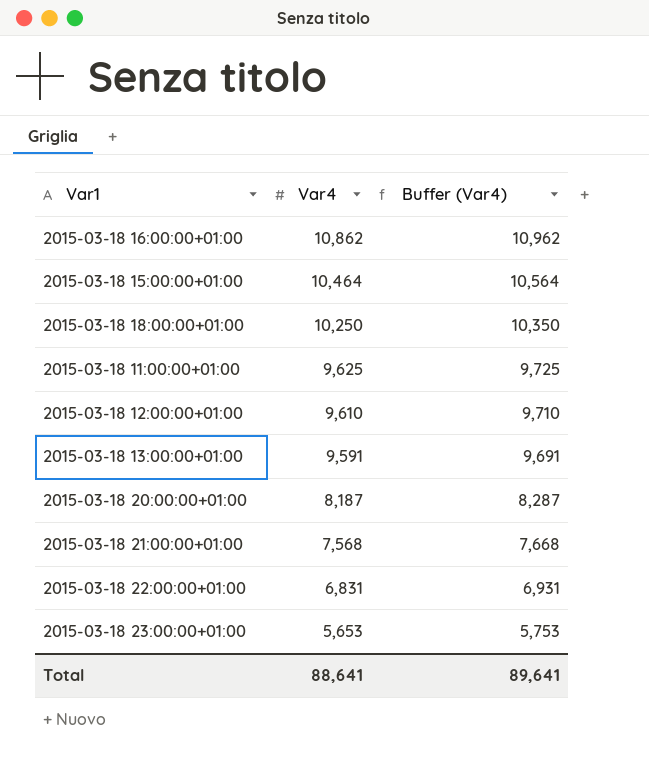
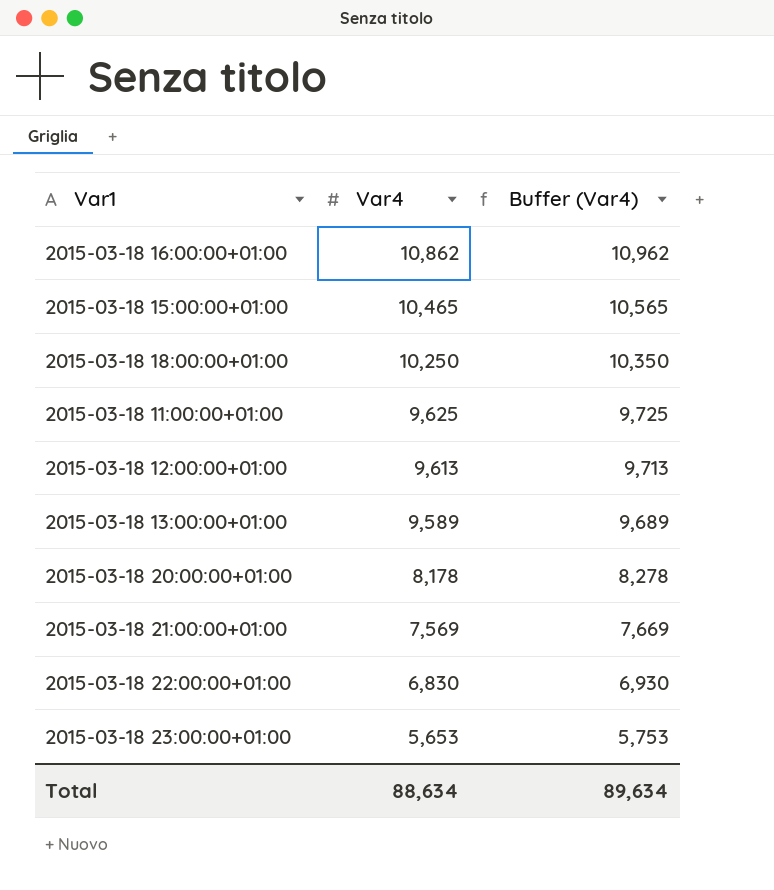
2015-03-18 15:00:00+01:00 | Var4: 10,464 -> 10,465
2015-03-18 15:00:00+01:00 | Buffer (Var4): 10,564 -> 10,565
2015-03-18 12:00:00+01:00 | Var4: 9,610 -> 9,613
2015-03-18 12:00:00+01:00 | Buffer (Var4): 9,710 -> 9,713
2015-03-18 13:00:00+01:00 | Var4: 9,591 -> 9,589
2015-03-18 13:00:00+01:00 | Buffer (Var4): 9,691 -> 9,689
2015-03-18 20:00:00+01:00 | Var4: 8,187 -> 8,178
2015-03-18 20:00:00+01:00 | Buffer (Var4): 8,287 -> 8,278
2015-03-18 21:00:00+01:00 | Var4: 7,568 -> 7,569
2015-03-18 21:00:00+01:00 | Buffer (Var4): 7,668 -> 7,669
2015-03-18 22:00:00+01:00 | Var4: 6,831 -> 6,830
2015-03-18 22:00:00+01:00 | Buffer (Var4): 6,931 -> 6,930
Total | Var4: 88,641 -> 88,634
Total | Buffer (Var4): 89,641 -> 89,634

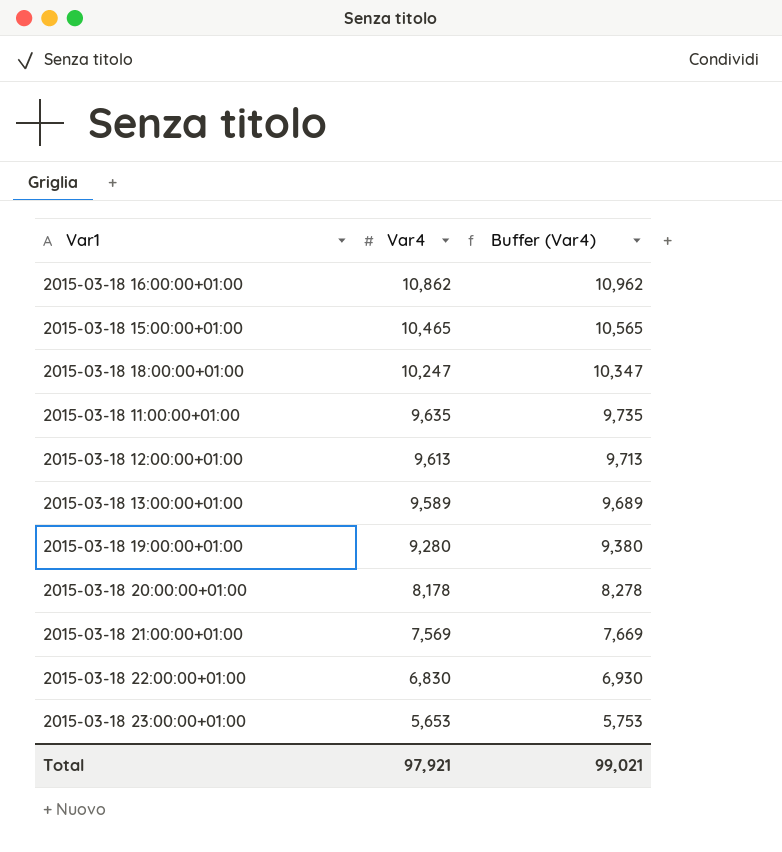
2015-03-18 18:00:00+01:00 | Var4: 10,250 -> 10,247
2015-03-18 18:00:00+01:00 | Buffer (Var4): 10,350 -> 10,347
2015-03-18 11:00:00+01:00 | Var4: 9,625 -> 9,635
2015-03-18 11:00:00+01:00 | Buffer (Var4): 9,725 -> 9,735
row 2015-03-18 19:00:00+01:00: none -> 9,280 | 9,380
Total | Var4: 88,634 -> 97,921
Total | Buffer (Var4): 89,634 -> 99,021

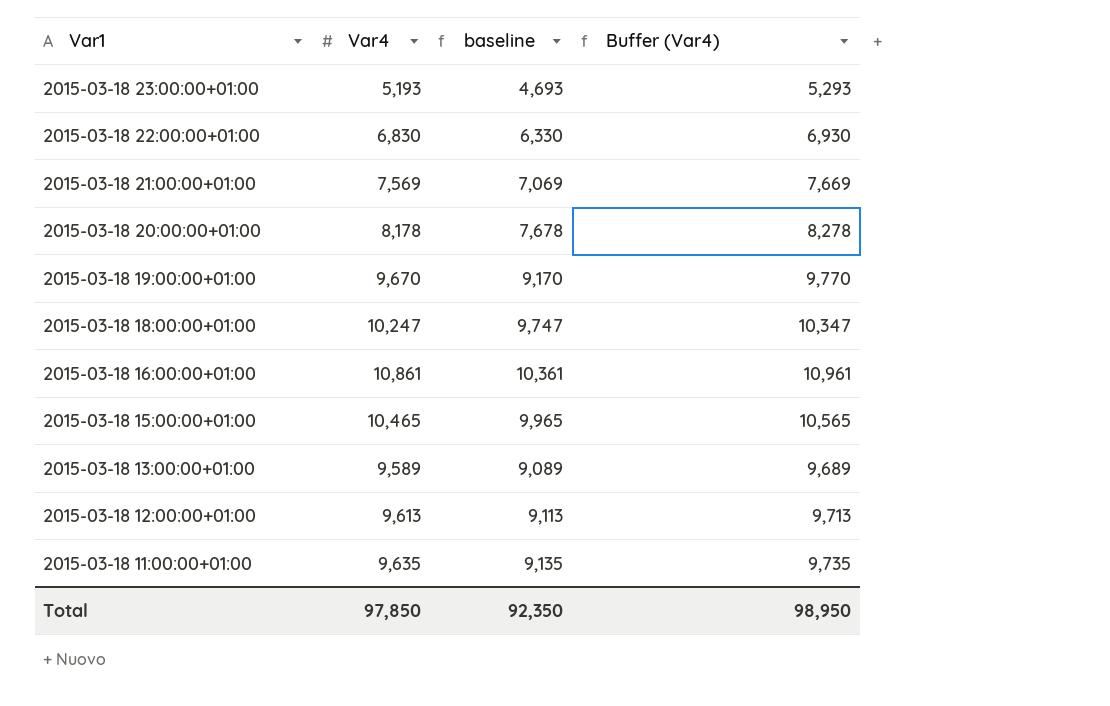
row order: Var4 descending -> Var1 descending
column baseline | formula: none -> [Var4] - 500
2015-03-18 23:00:00+01:00 | Var4: 5,653 -> 5,193
2015-03-18 23:00:00+01:00 | Buffer (Var4): 5,753 -> 5,293
2015-03-18 19:00:00+01:00 | Var4: 9,280 -> 9,670
2015-03-18 19:00:00+01:00 | Buffer (Var4): 9,380 -> 9,770
2015-03-18 16:00:00+01:00 | Var4: 10,862 -> 10,861
2015-03-18 16:00:00+01:00 | Buffer (Var4): 10,962 -> 10,961
Total | Var4: 97,921 -> 97,850
Total | Buffer (Var4): 99,021 -> 98,950

